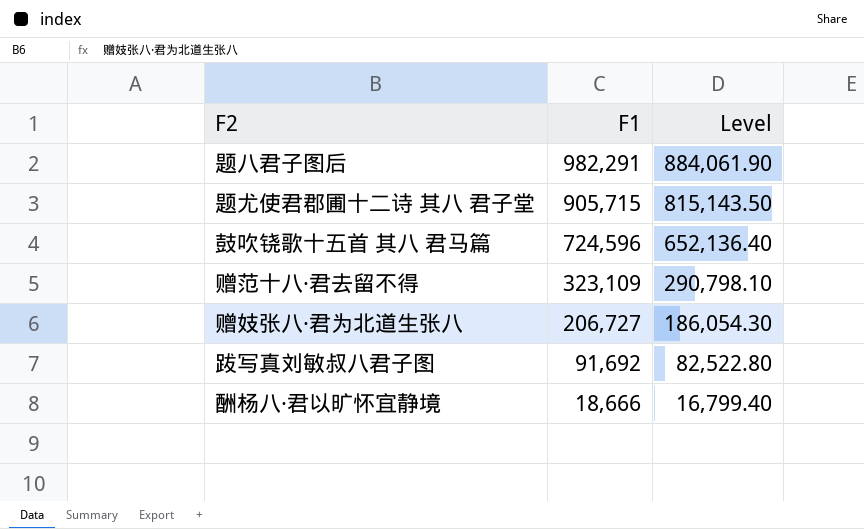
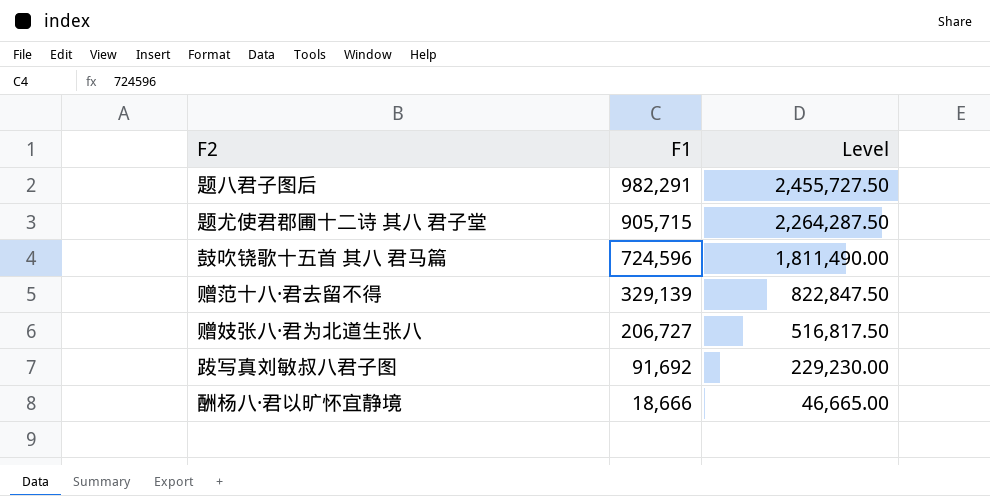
column Level | formula: [F1] * 0.9 -> [F1] * 2.5
赠范十八·君去留不得 | F1: 323,109 -> 329,139

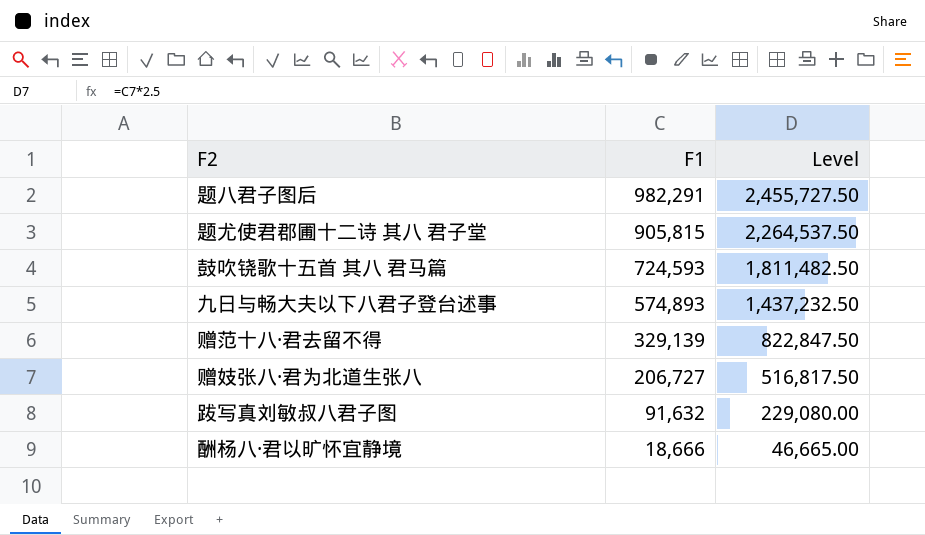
题尤使君郡圃十二诗 其八 君子堂 | F1: 905,715 -> 905,815
题尤使君郡圃十二诗 其八 君子堂 | Level: 2,264,287.50 -> 2,264,537.50
鼓吹铙歌十五首 其八 君马篇 | F1: 724,596 -> 724,593
鼓吹铙歌十五首 其八 君马篇 | Level: 1,811,490.00 -> 1,811,482.50
row 九日与畅大夫以下八君子登台述事: none -> 574,893 | 1,437,232.50
跋写真刘敏叔八君子图 | F1: 91,692 -> 91,632
跋写真刘敏叔八君子图 | Level: 229,230.00 -> 229,080.00

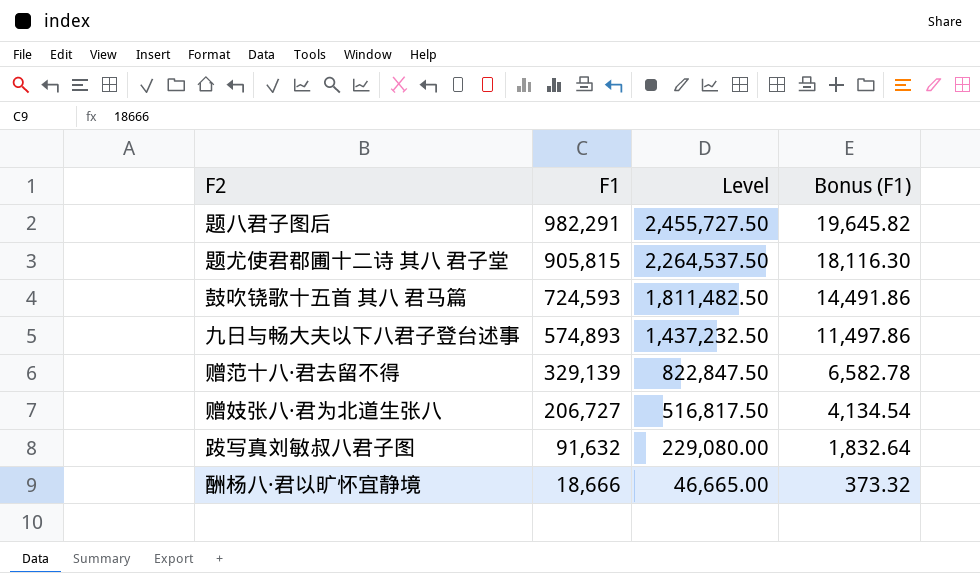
column Bonus (F1) | formula: none -> [F1] * 0.02

